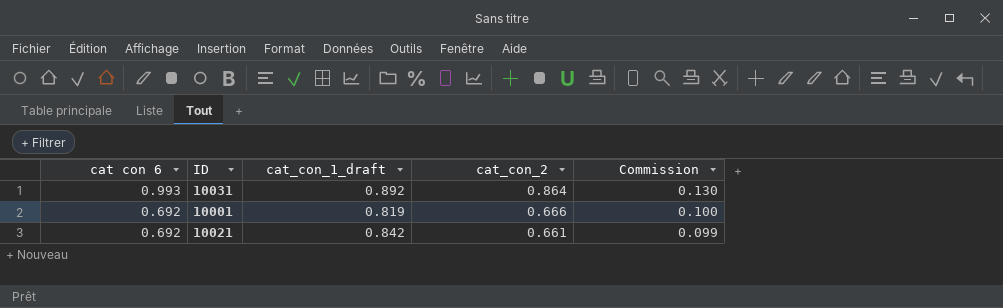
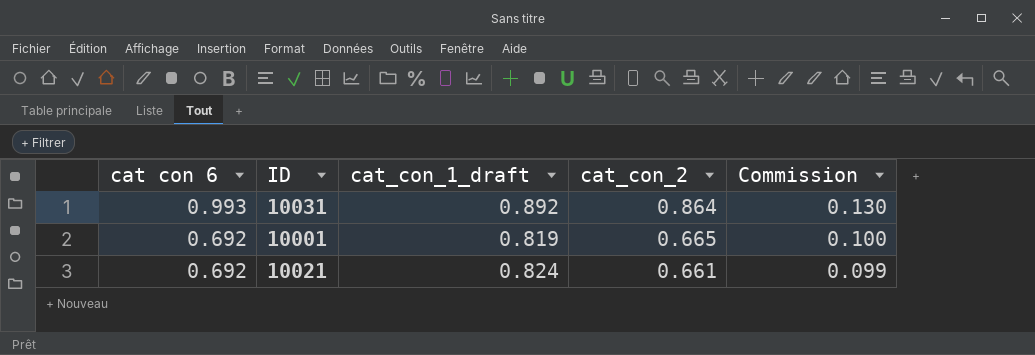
10001 | cat_con_2: 0.666 -> 0.665
10021 | cat_con_1_draft: 0.842 -> 0.824

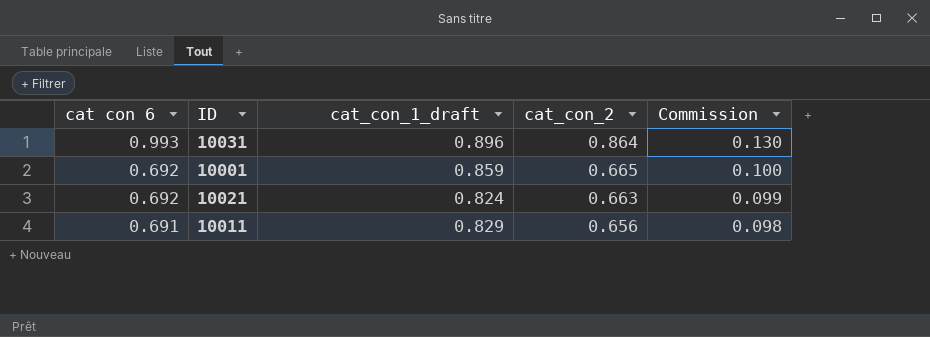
10031 | cat_con_1_draft: 0.892 -> 0.896
10001 | cat_con_1_draft: 0.819 -> 0.859
10021 | cat_con_2: 0.661 -> 0.663
row 10011: none -> 0.691 | 0.829 | 0.656 | 0.098

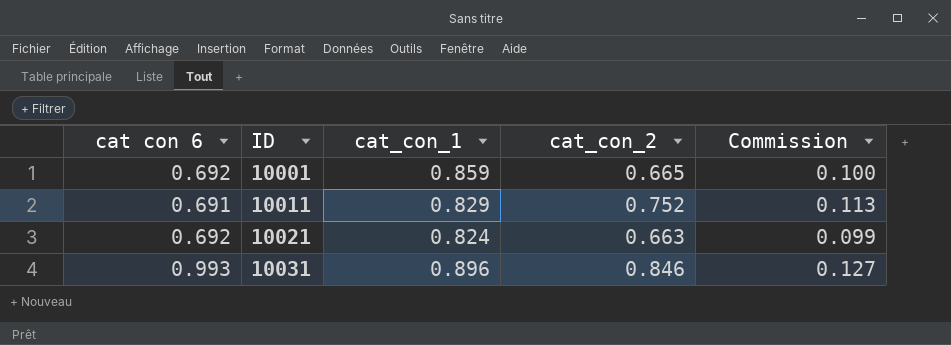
row order: cat con 6 descending -> ID ascending
column name: cat_con_1_draft -> cat_con_1
10011 | cat_con_2: 0.656 -> 0.752
10011 | Commission: 0.098 -> 0.113
10031 | cat_con_2: 0.864 -> 0.846
10031 | Commission: 0.130 -> 0.127

